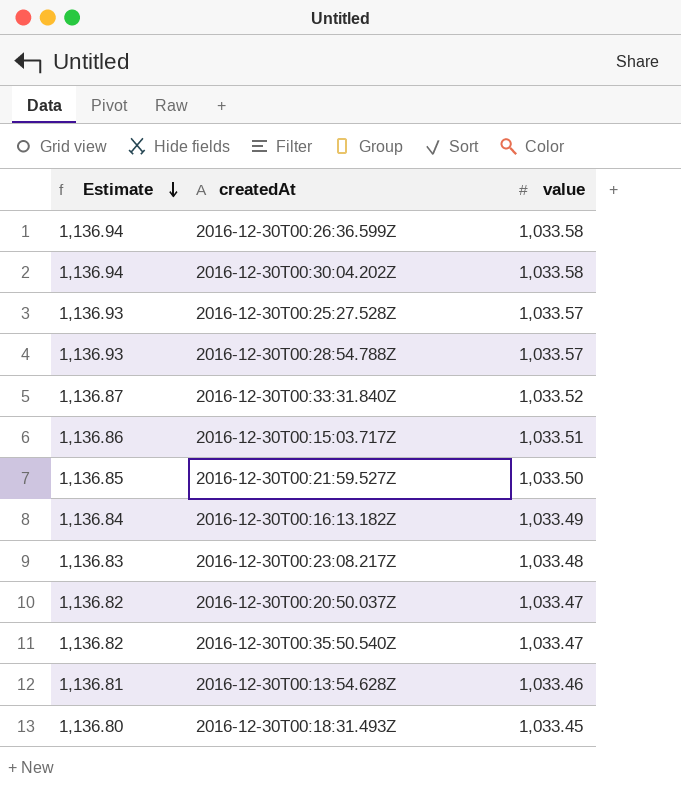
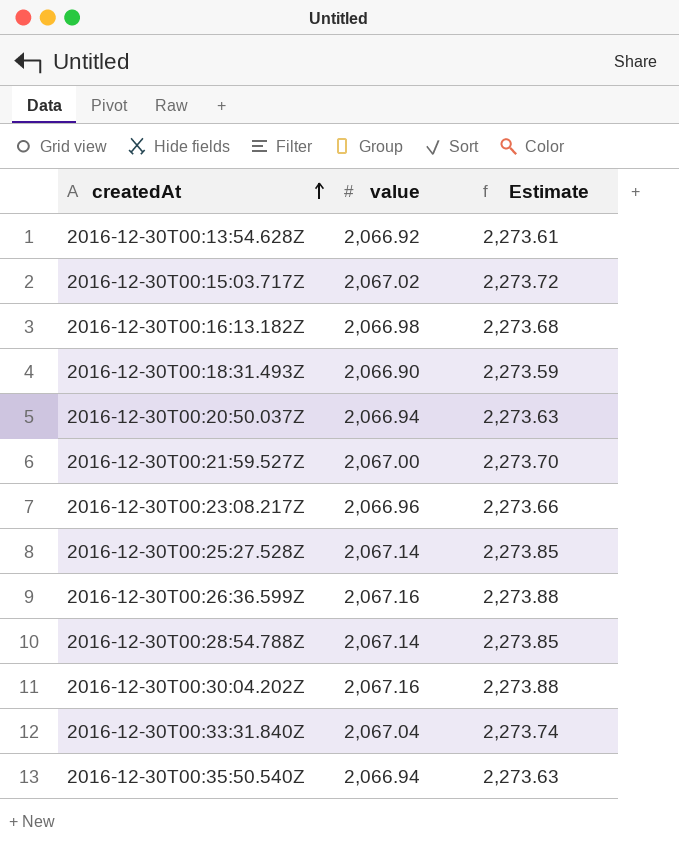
row order: Estimate descending -> createdAt ascending
column Estimate | position: 1 -> 3
2016-12-30T00:13:54.628Z | value: 1,033.46 -> 2,066.92
2016-12-30T00:13:54.628Z | Estimate: 1,136.81 -> 2,273.61
2016-12-30T00:15:03.717Z | value: 1,033.51 -> 2,067.02
2016-12-30T00:15:03.717Z | Estimate: 1,136.86 -> 2,273.72
2016-12-30T00:16:13.182Z | value: 1,033.49 -> 2,066.98
2016-12-30T00:16:13.182Z | Estimate: 1,136.84 -> 2,273.68
2016-12-30T00:18:31.493Z | value: 1,033.45 -> 2,066.90
2016-12-30T00:18:31.493Z | Estimate: 1,136.80 -> 2,273.59
2016-12-30T00:20:50.037Z | value: 1,033.47 -> 2,066.94
2016-12-30T00:20:50.037Z | Estimate: 1,136.82 -> 2,273.63
2016-12-30T00:21:59.527Z | value: 1,033.50 -> 2,067.00
2016-12-30T00:21:59.527Z | Estimate: 1,136.85 -> 2,273.70
2016-12-30T00:23:08.217Z | value: 1,033.48 -> 2,066.96
2016-12-30T00:23:08.217Z | Estimate: 1,136.83 -> 2,273.66
2016-12-30T00:25:27.528Z | value: 1,033.57 -> 2,067.14
2016-12-30T00:25:27.528Z | Estimate: 1,136.93 -> 2,273.85
2016-12-30T00:26:36.599Z | value: 1,033.58 -> 2,067.16
2016-12-30T00:26:36.599Z | Estimate: 1,136.94 -> 2,273.88
2016-12-30T00:28:54.788Z | value: 1,033.57 -> 2,067.14
2016-12-30T00:28:54.788Z | Estimate: 1,136.93 -> 2,273.85
2016-12-30T00:30:04.202Z | value: 1,033.58 -> 2,067.16
2016-12-30T00:30:04.202Z | Estimate: 1,136.94 -> 2,273.88
2016-12-30T00:33:31.840Z | value: 1,033.52 -> 2,067.04
2016-12-30T00:33:31.840Z | Estimate: 1,136.87 -> 2,273.74
2016-12-30T00:35:50.540Z | value: 1,033.47 -> 2,066.94
2016-12-30T00:35:50.540Z | Estimate: 1,136.82 -> 2,273.63

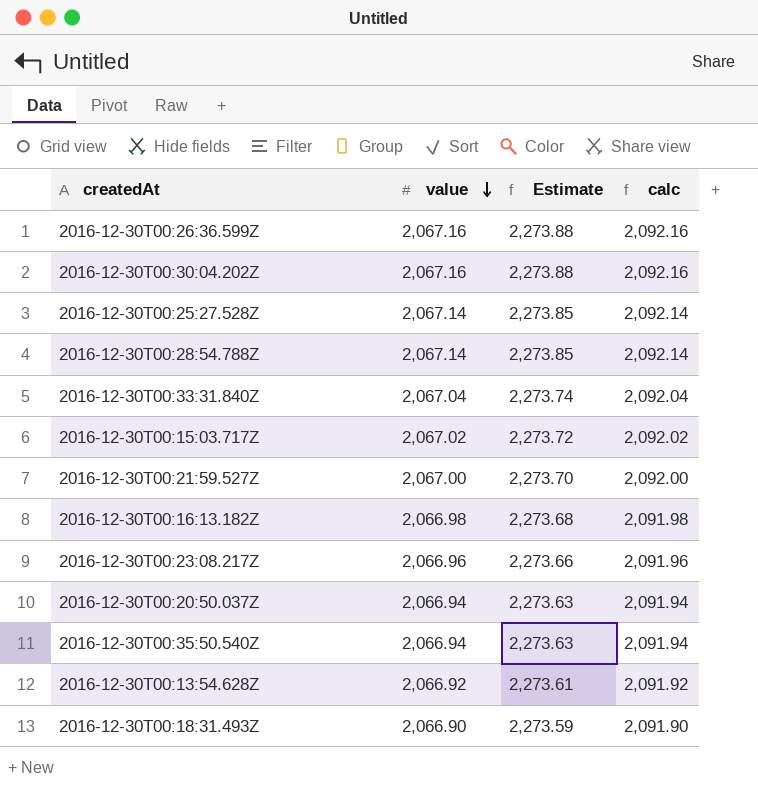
row order: createdAt ascending -> value descending
column calc | formula: none -> [value] + 25

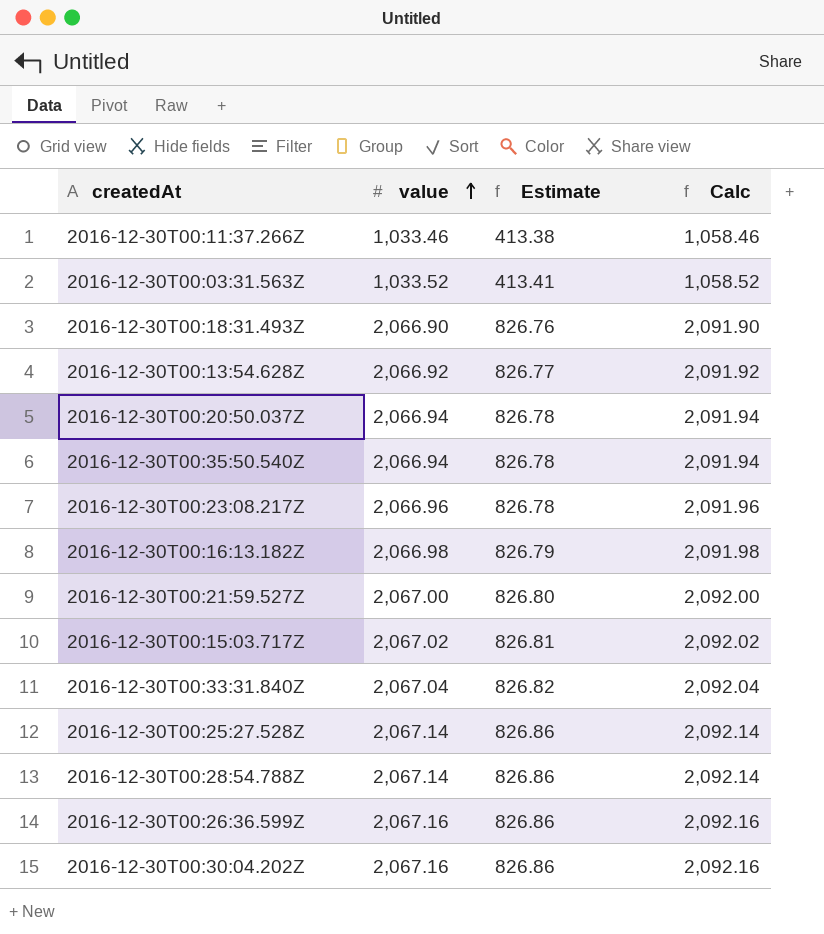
row order: value descending -> value ascending
column Estimate | formula: [value] * 1.1 -> [value] * 0.4
column name: calc -> Calc
row 2016-12-30T00:11:37.266Z: none -> 1,033.46 | 413.38 | 1,058.46
row 2016-12-30T00:03:31.563Z: none -> 1,033.52 | 413.41 | 1,058.52

